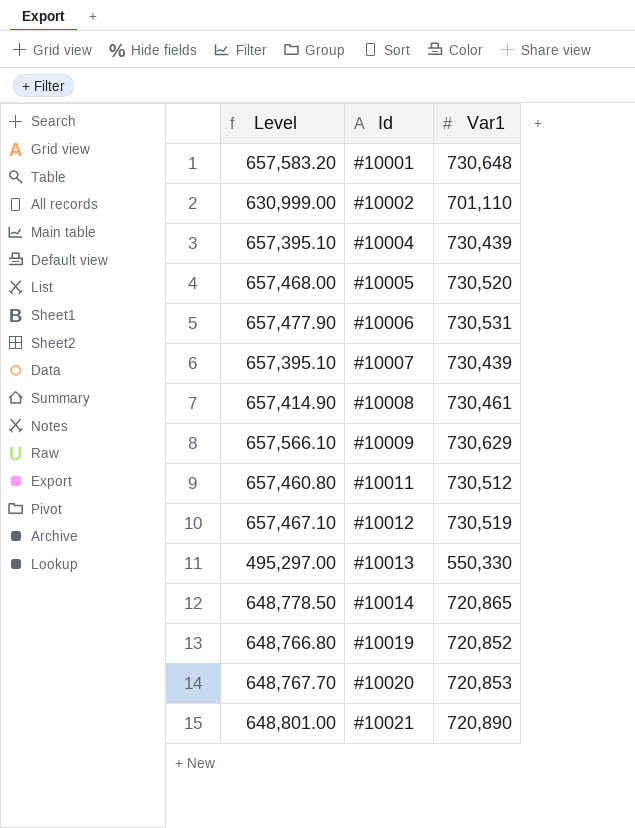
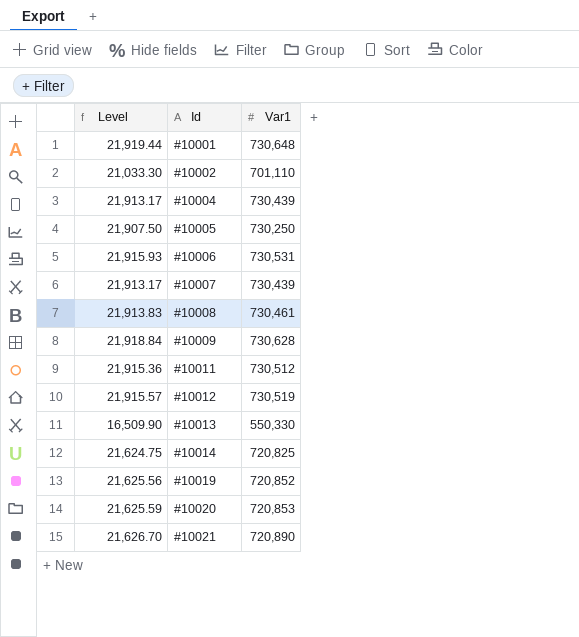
column Level | formula: [Var1] * 0.9 -> [Var1] * 0.03
#10005 | Var1: 730,520 -> 730,250
#10009 | Var1: 730,629 -> 730,628
#10014 | Var1: 720,865 -> 720,825

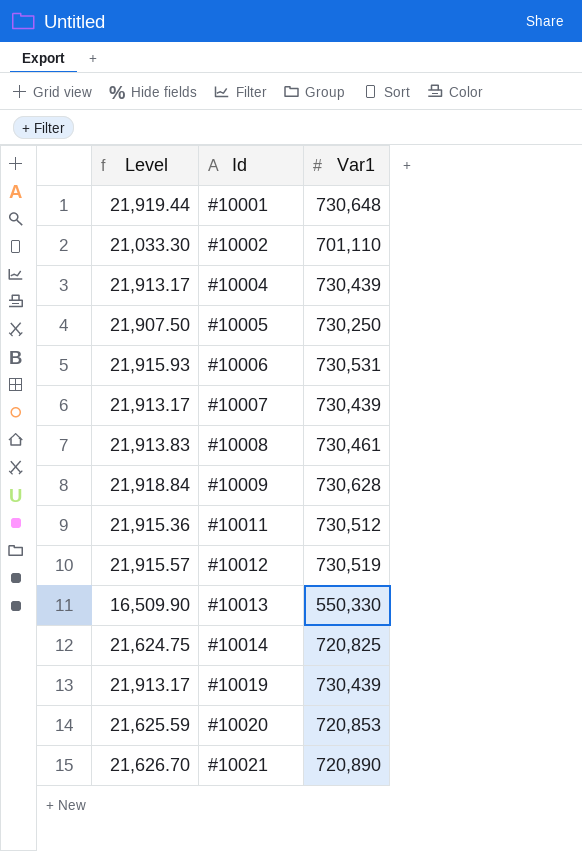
#10019 | Level: 21,625.56 -> 21,913.17
#10019 | Var1: 720,852 -> 730,439

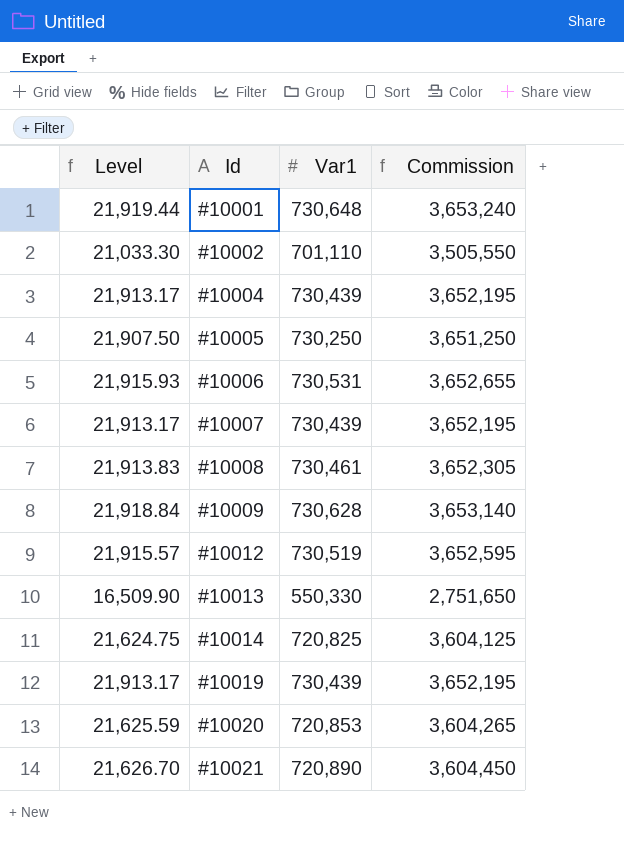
column Commission | formula: none -> [Var1] * 5
row #10011: 21,915.36 | 730,512 -> none

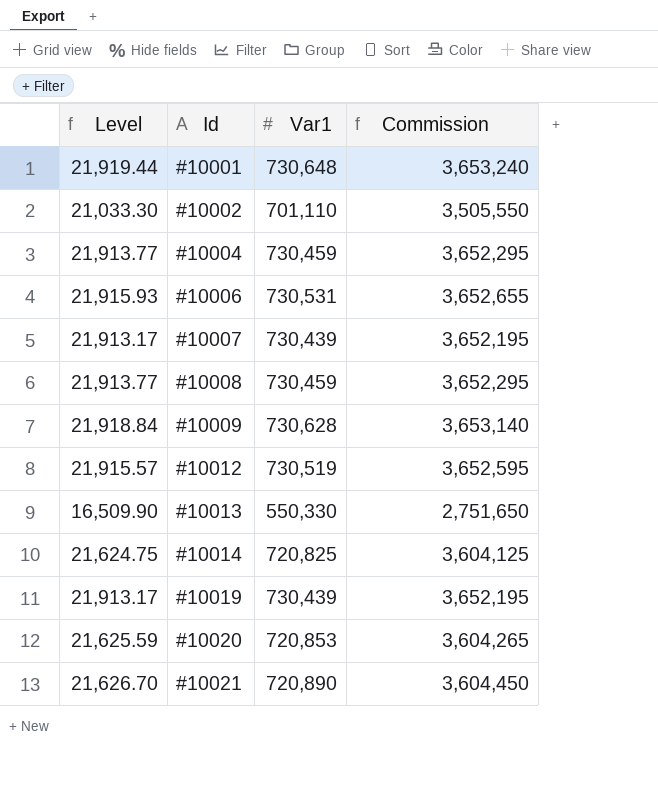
row #10005: 21,907.50 | 730,250 | 3,651,250 -> none
#10004 | Level: 21,913.17 -> 21,913.77
#10004 | Var1: 730,439 -> 730,459
#10004 | Commission: 3,652,195 -> 3,652,295
#10008 | Level: 21,913.83 -> 21,913.77
#10008 | Var1: 730,461 -> 730,459
#10008 | Commission: 3,652,305 -> 3,652,295

